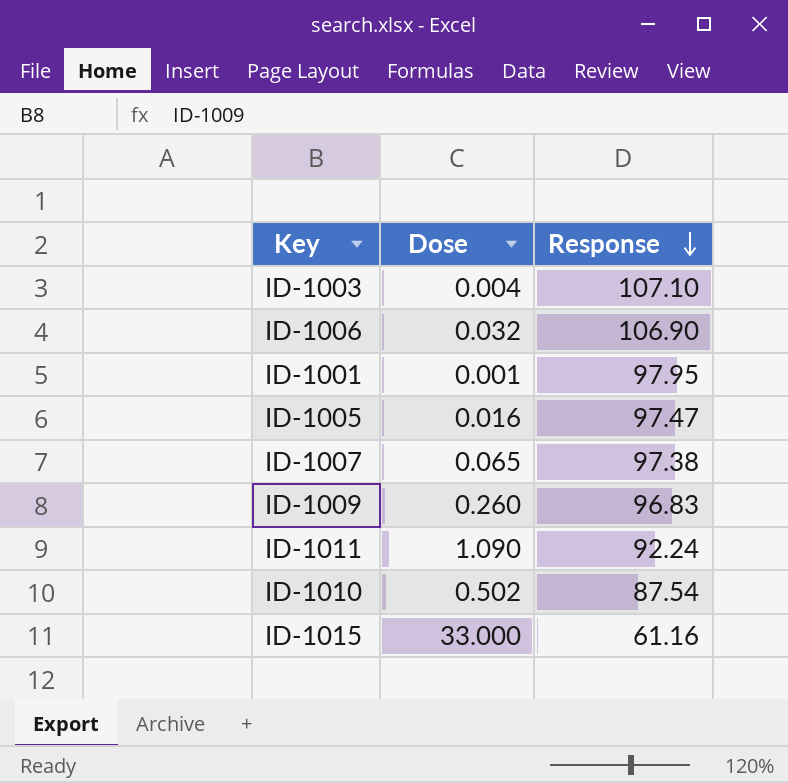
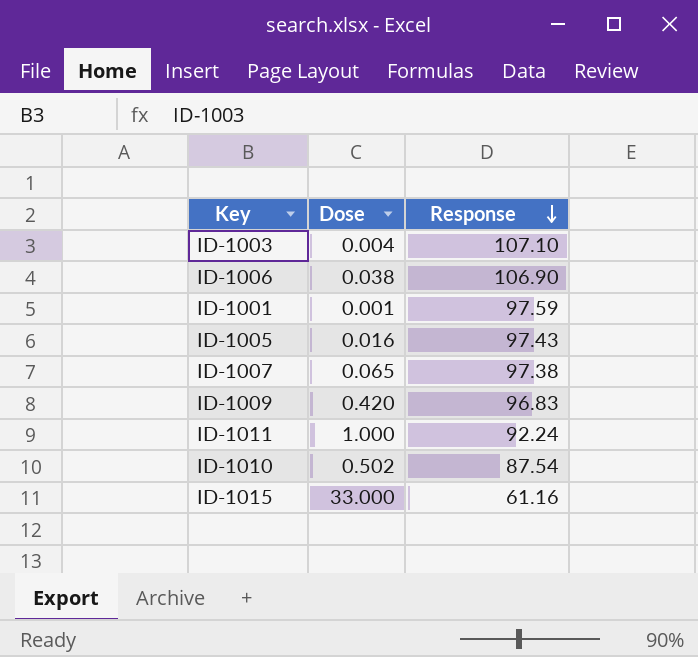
ID-1006 | Dose: 0.032 -> 0.038
ID-1001 | Response: 97.95 -> 97.59
ID-1005 | Response: 97.47 -> 97.43
ID-1009 | Dose: 0.260 -> 0.420
ID-1011 | Dose: 1.090 -> 1.000

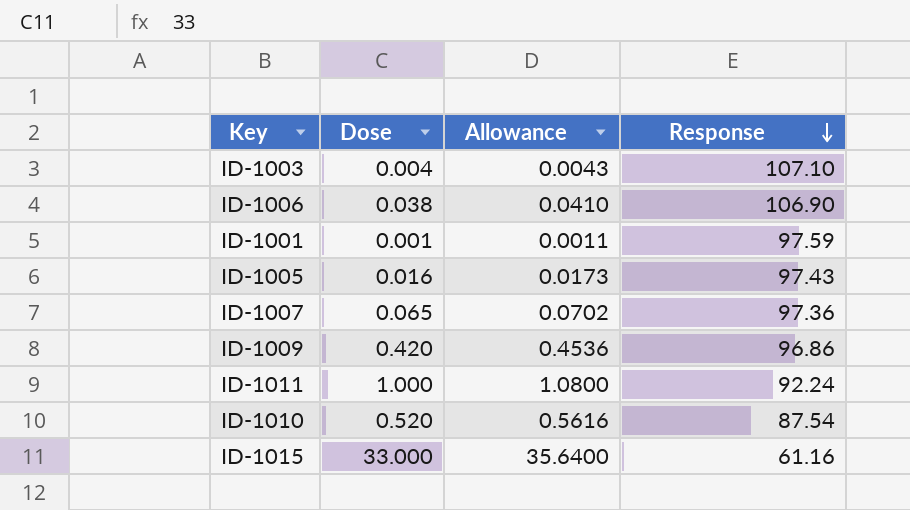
column Allowance | formula: none -> [Dose] * 1.08
ID-1007 | Response: 97.38 -> 97.36
ID-1009 | Response: 96.83 -> 96.86
ID-1010 | Dose: 0.502 -> 0.520

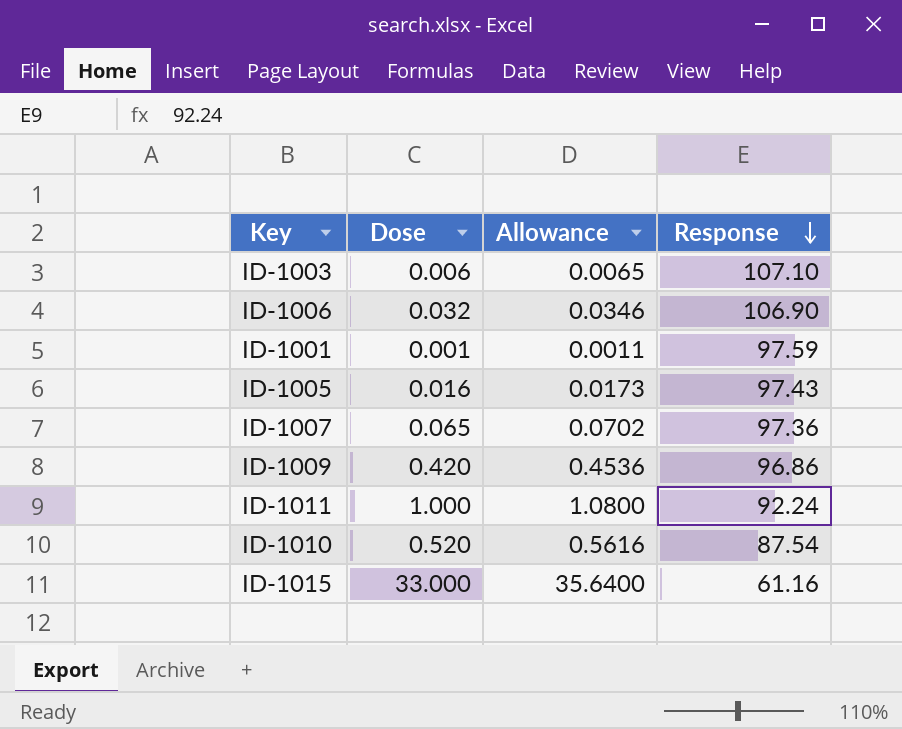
ID-1003 | Dose: 0.004 -> 0.006
ID-1003 | Allowance: 0.0043 -> 0.0065
ID-1006 | Dose: 0.038 -> 0.032
ID-1006 | Allowance: 0.0410 -> 0.0346

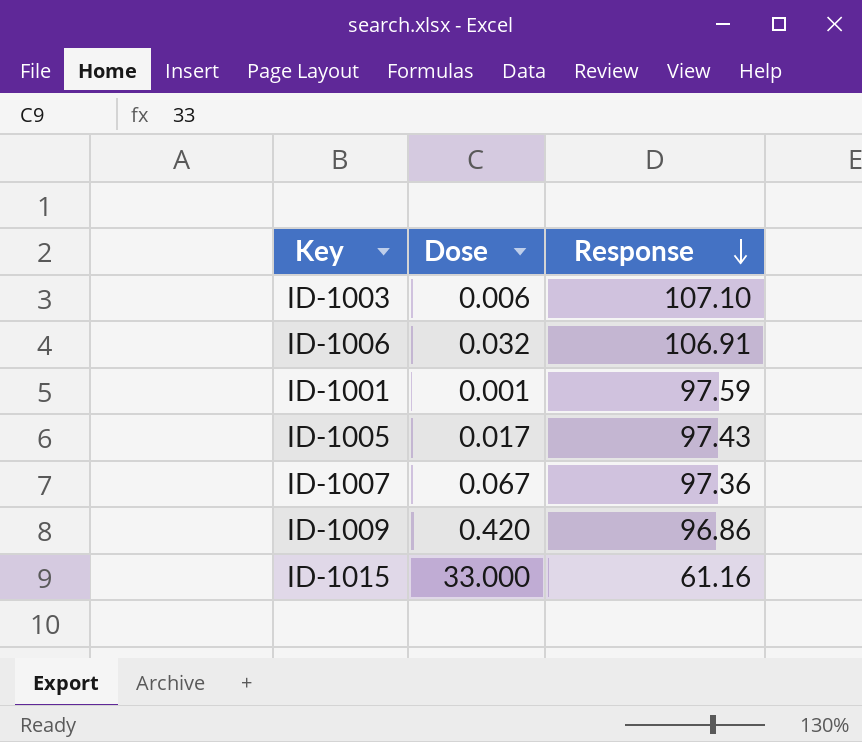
column Allowance | formula: [Dose] * 1.08 -> none
row ID-1011: 1.000 | 1.0800 | 92.24 -> none
row ID-1010: 0.520 | 0.5616 | 87.54 -> none
ID-1006 | Response: 106.90 -> 106.91
ID-1005 | Dose: 0.016 -> 0.017
ID-1007 | Dose: 0.065 -> 0.067

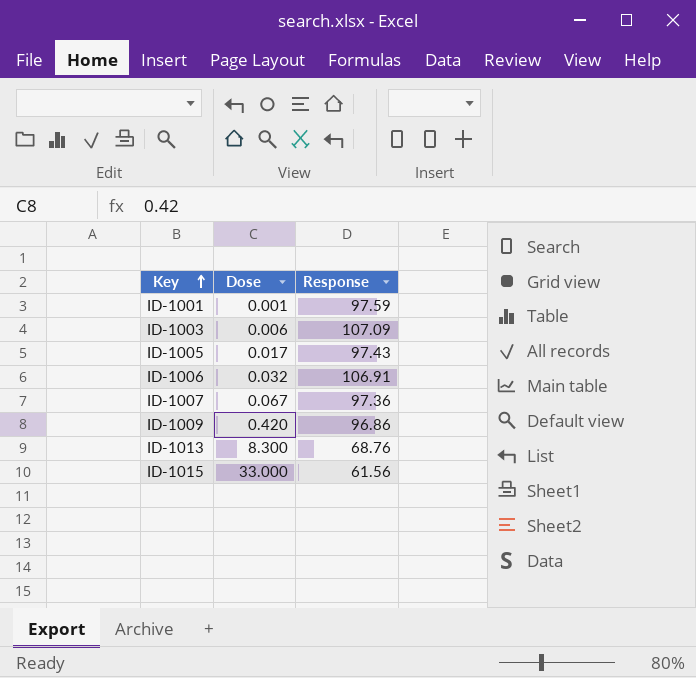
row order: Response descending -> Key ascending
ID-1003 | Response: 107.10 -> 107.09
row ID-1013: none -> 8.300 | 68.76
ID-1015 | Response: 61.16 -> 61.56

